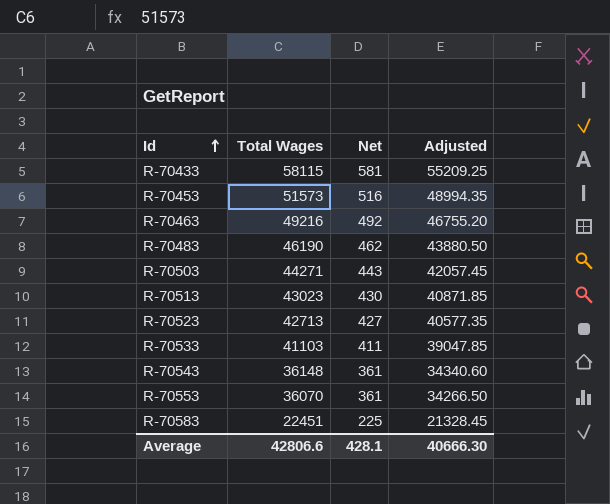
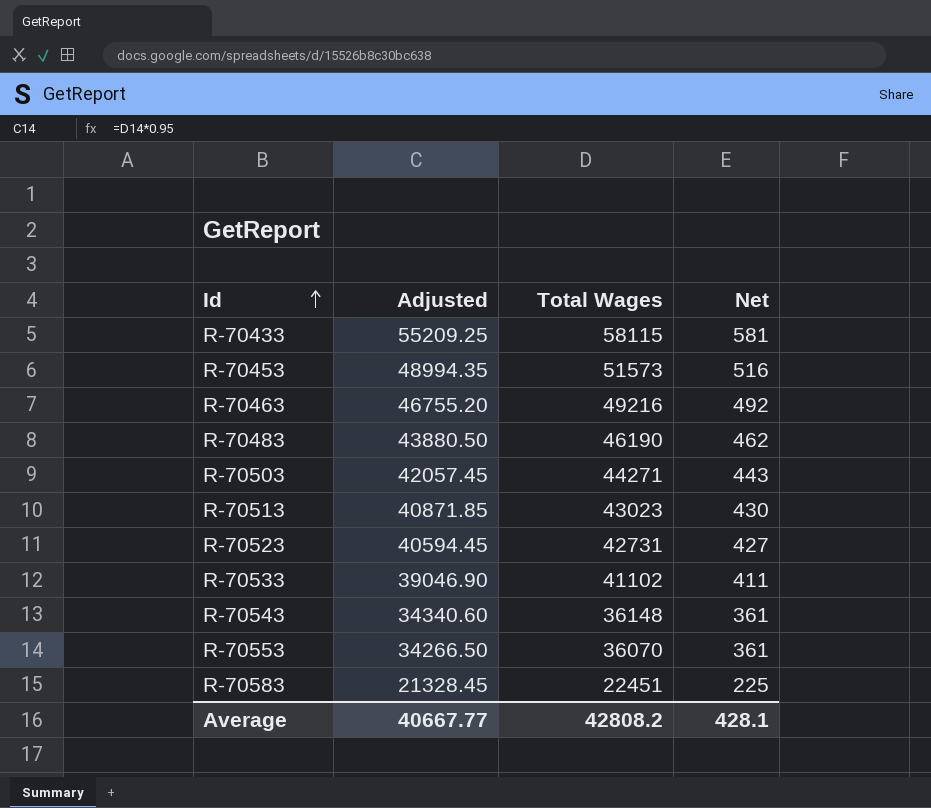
column Adjusted | position: 4 -> 2
R-70523 | Adjusted: 40577.35 -> 40594.45
R-70523 | Total Wages: 42713 -> 42731
R-70533 | Adjusted: 39047.85 -> 39046.90
R-70533 | Total Wages: 41103 -> 41102
Average | Adjusted: 40666.30 -> 40667.77
Average | Total Wages: 42806.6 -> 42808.2

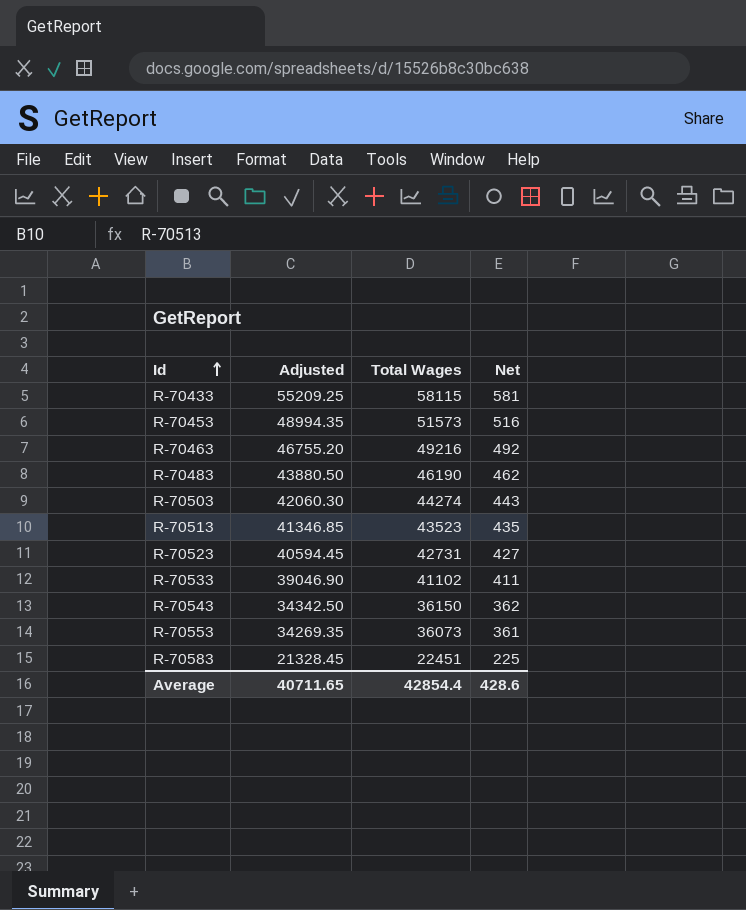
R-70503 | Adjusted: 42057.45 -> 42060.30
R-70503 | Total Wages: 44271 -> 44274
R-70513 | Adjusted: 40871.85 -> 41346.85
R-70513 | Total Wages: 43023 -> 43523
R-70513 | Net: 430 -> 435
R-70543 | Adjusted: 34340.60 -> 34342.50
R-70543 | Total Wages: 36148 -> 36150
R-70543 | Net: 361 -> 362
R-70553 | Adjusted: 34266.50 -> 34269.35
R-70553 | Total Wages: 36070 -> 36073
Average | Adjusted: 40667.77 -> 40711.65
Average | Total Wages: 42808.2 -> 42854.4
Average | Net: 428.1 -> 428.6

